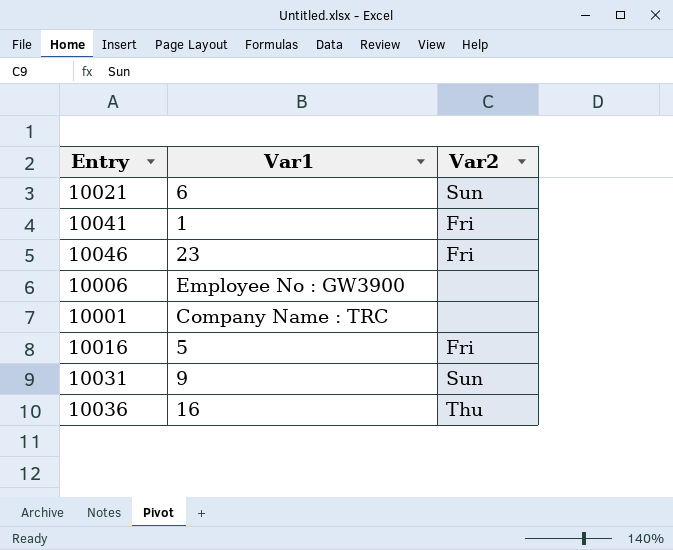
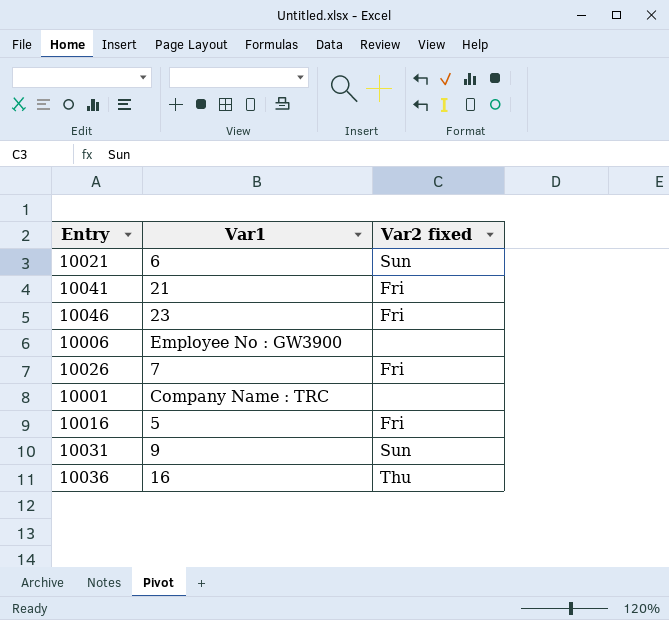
column name: Var2 -> Var2 fixed
10041 | Var1: 1 -> 21
row 10026: none -> 7 | Fri

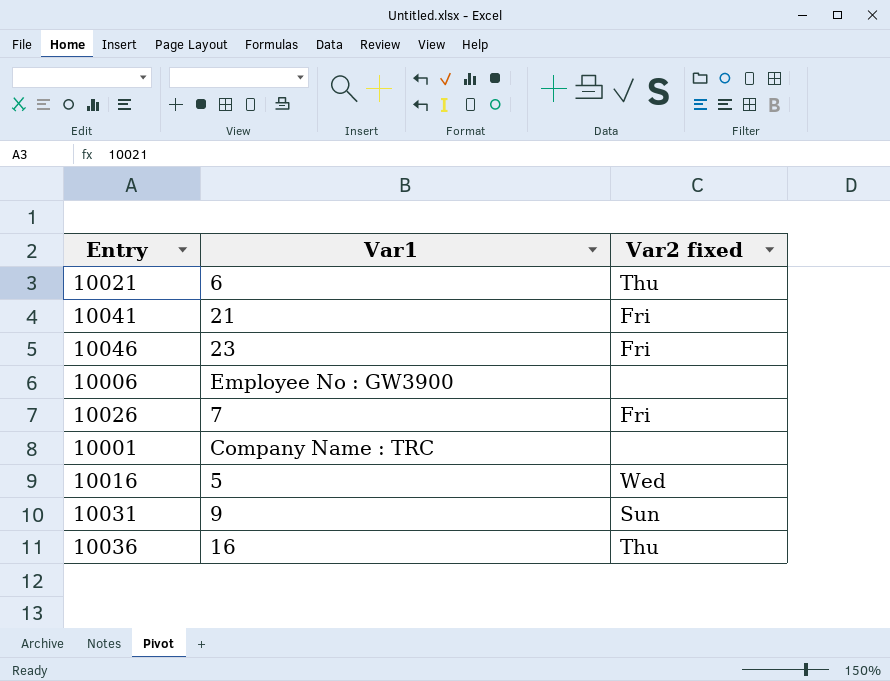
10021 | Var2 fixed: Sun -> Thu
10016 | Var2 fixed: Fri -> Wed

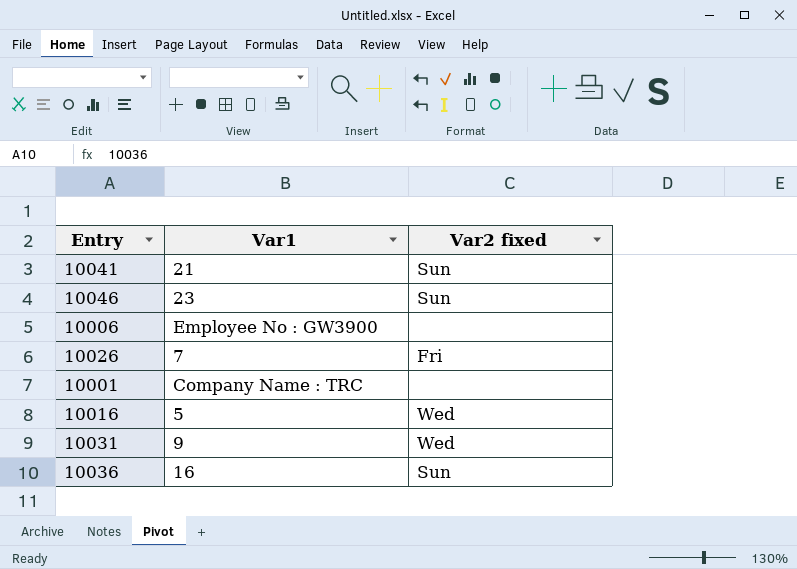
row 10021: 6 | Thu -> none
10041 | Var2 fixed: Fri -> Sun
10046 | Var2 fixed: Fri -> Sun
10031 | Var2 fixed: Sun -> Wed
10036 | Var2 fixed: Thu -> Sun

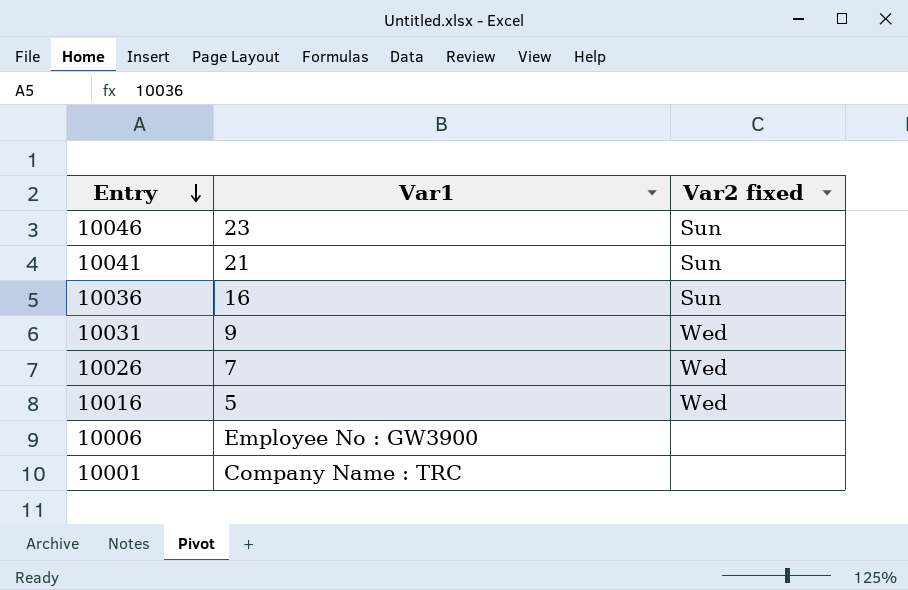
row order: none -> Entry descending
10026 | Var2 fixed: Fri -> Wed

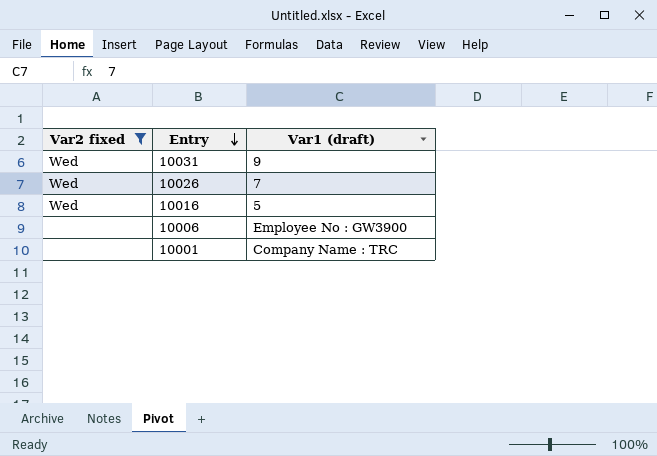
filter: none -> Var2 fixed != Sun
column Var2 fixed | position: 3 -> 1
column name: Var1 -> Var1 (draft)

